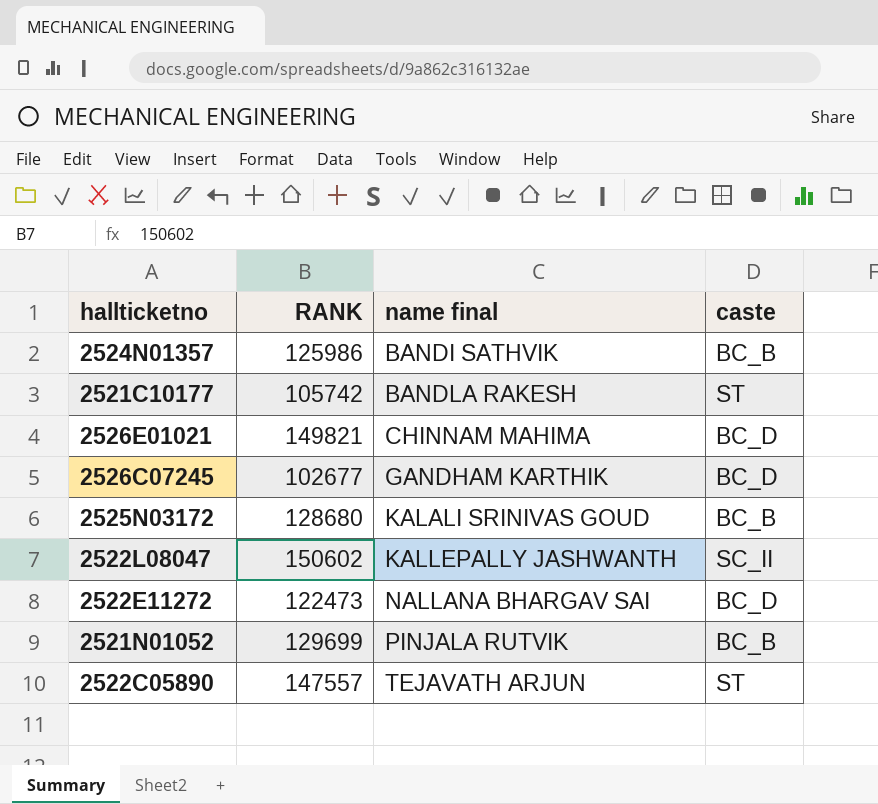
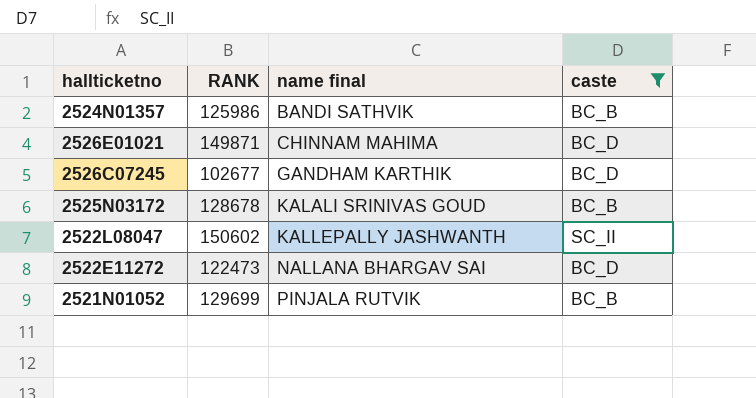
filter: none -> caste != ST
2526E01021 | RANK: 149821 -> 149871
2525N03172 | RANK: 128680 -> 128678

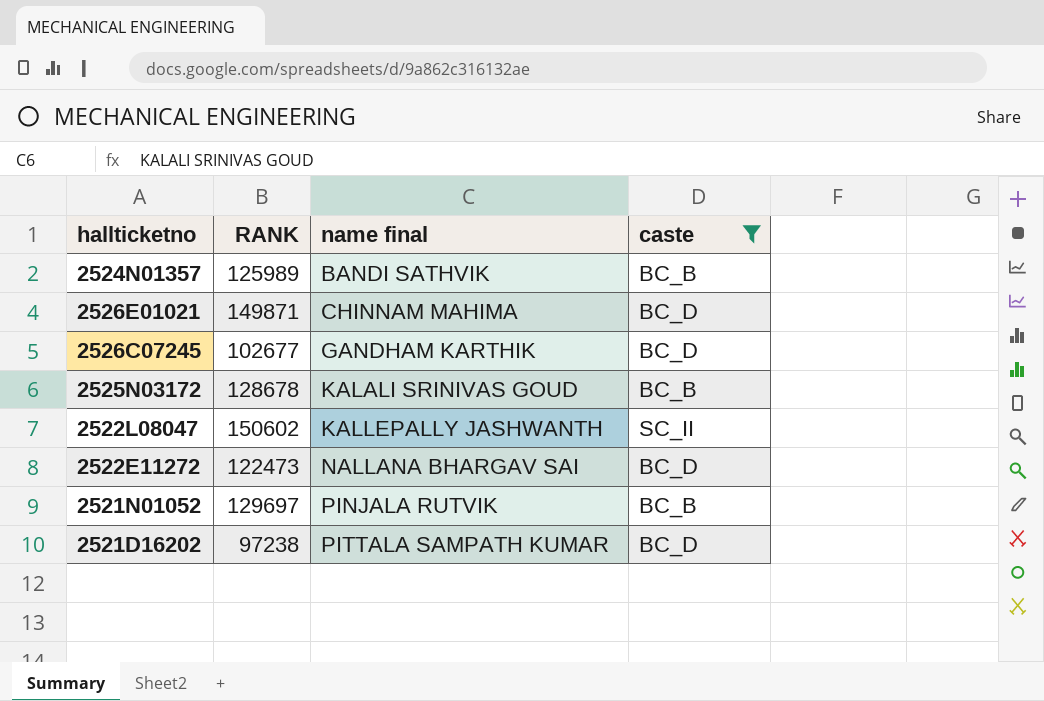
2524N01357 | RANK: 125986 -> 125989
2521N01052 | RANK: 129699 -> 129697
row 2521D16202: none -> 97238 | PITTALA SAMPATH KUMAR | BC_D

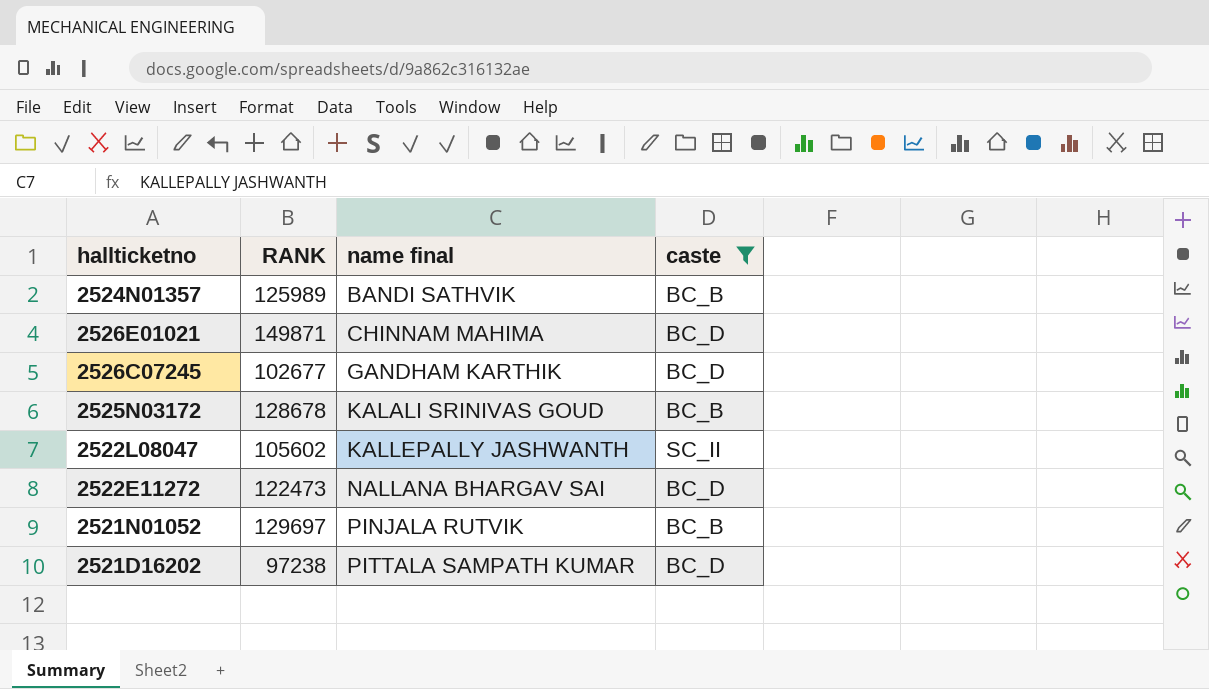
2522L08047 | RANK: 150602 -> 105602

